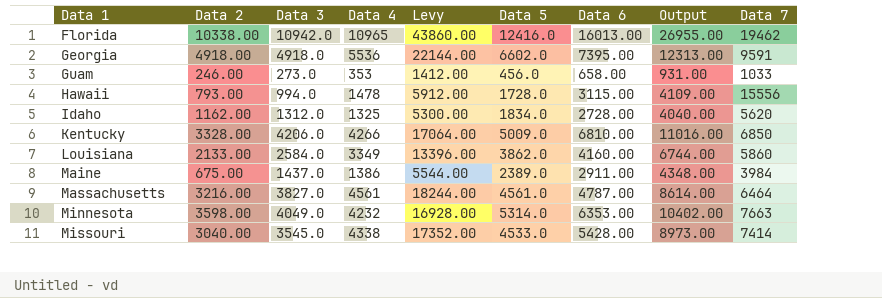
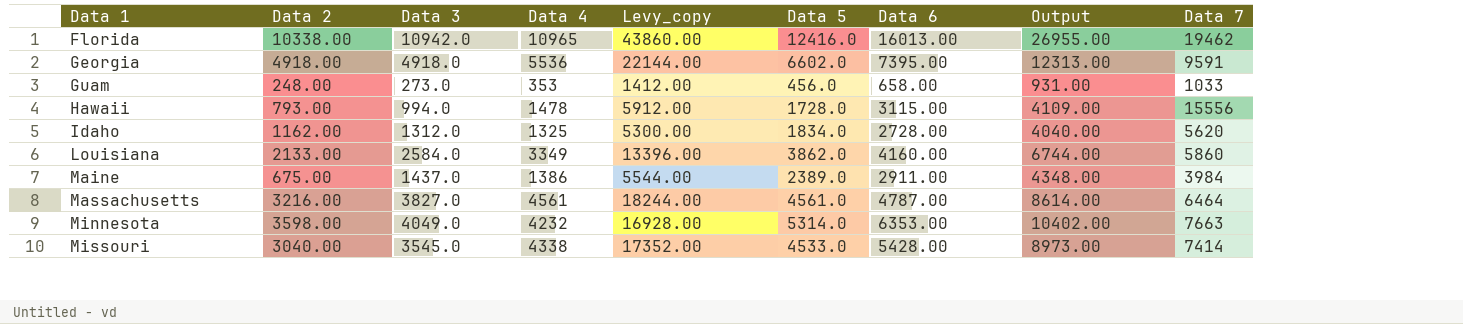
column name: Levy -> Levy_copy
row Kentucky: 3328.00 | 4206.0 | 4266 | 17064.00 | 5009.0 | 6810.00 | 11016.00 | 6850 -> none
Guam | Data 2: 246.00 -> 248.00

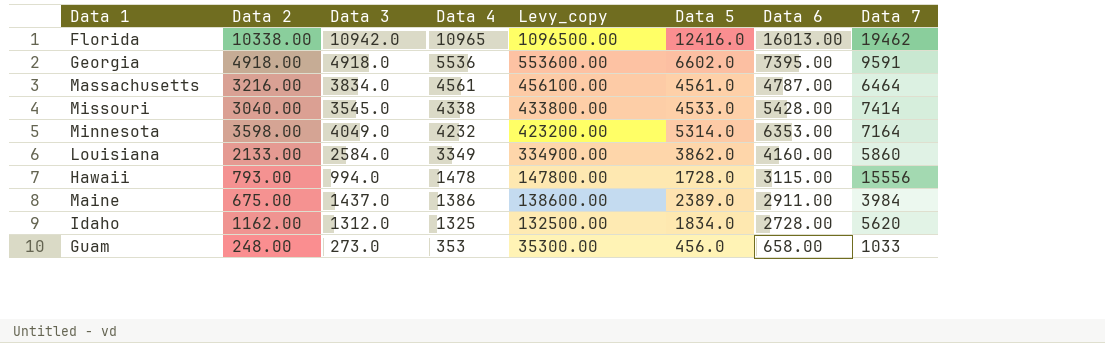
row order: Data 1 ascending -> Data 4 descending
column Output | formula: [Data 3] + [Data 6] -> none
column Levy_copy | formula: [Data 4] * 4 -> [Data 4] * 100
Massachusetts | Data 3: 3827.0 -> 3834.0
Minnesota | Data 7: 7663 -> 7164

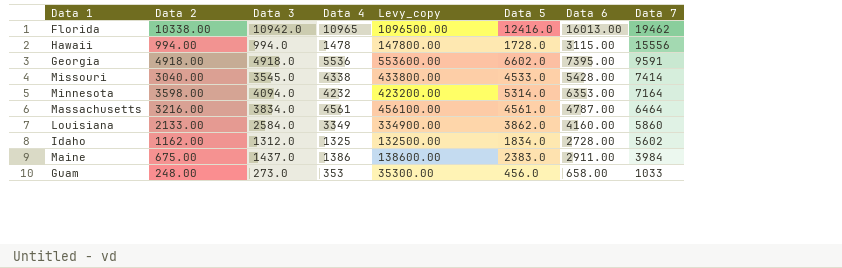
row order: Data 4 descending -> Data 7 descending
Hawaii | Data 2: 793.00 -> 994.00
Minnesota | Data 3: 4049.0 -> 4094.0
Idaho | Data 7: 5620 -> 5602
Maine | Data 5: 2389.0 -> 2383.0

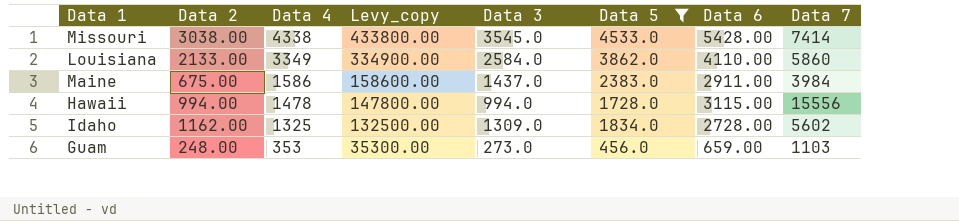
filter: none -> Data 5 <= 4533.0
row order: Data 7 descending -> Data 4 descending
column Data 3 | position: 3 -> 5
Missouri | Data 2: 3040.00 -> 3038.00
Louisiana | Data 6: 4160.00 -> 4110.00
Maine | Data 4: 1386 -> 1586
Maine | Levy_copy: 138600.00 -> 158600.00
Idaho | Data 3: 1312.0 -> 1309.0
Guam | Data 6: 658.00 -> 659.00
Guam | Data 7: 1033 -> 1103

